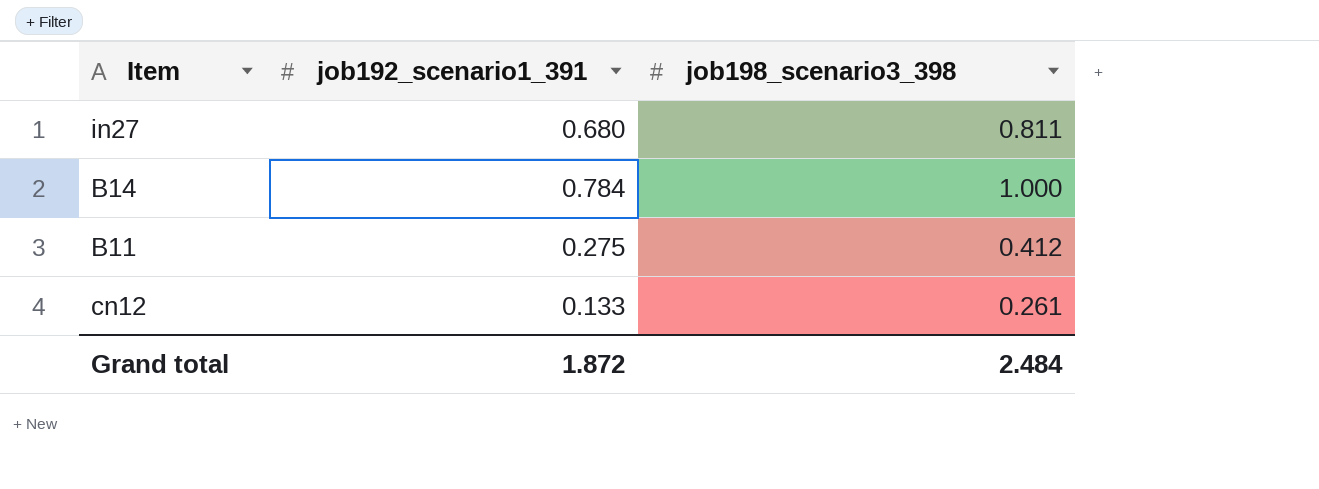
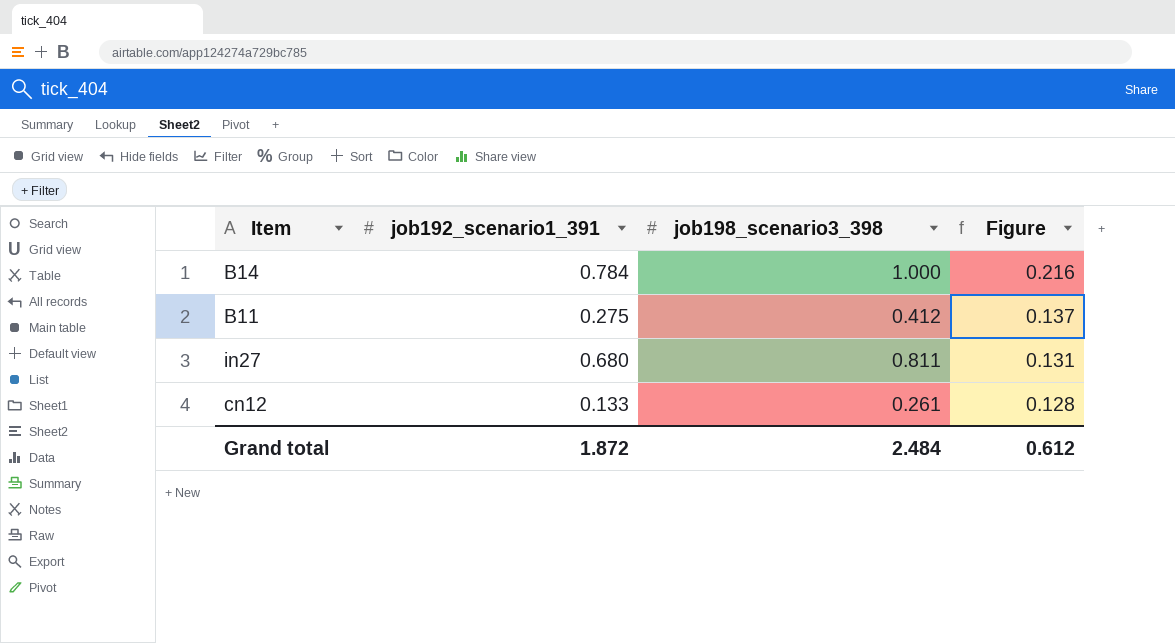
row order: none -> Figure descending
column Figure | formula: none -> [job198_scenario3_398] - [job192_scenario1_391]

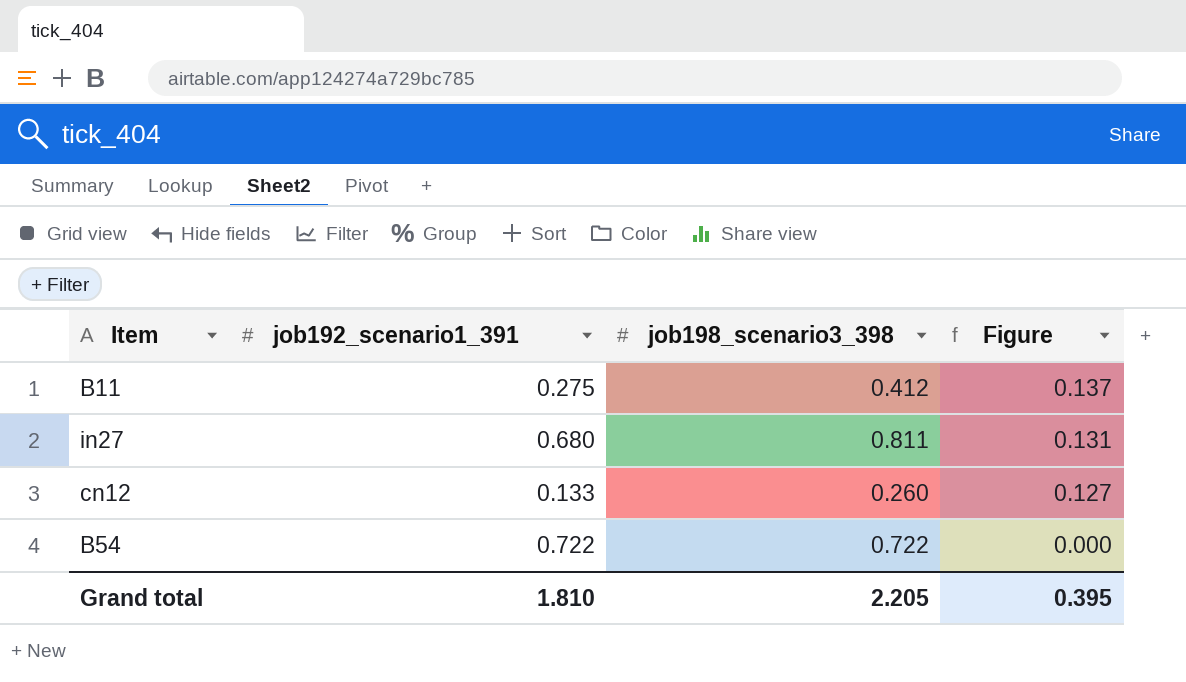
row B14: 0.784 | 1.000 | 0.216 -> none
cn12 | job198_scenario3_398: 0.261 -> 0.260
cn12 | Figure: 0.128 -> 0.127
row B54: none -> 0.722 | 0.722 | 0.000
Grand total | job192_scenario1_391: 1.872 -> 1.810
Grand total | job198_scenario3_398: 2.484 -> 2.205
Grand total | Figure: 0.612 -> 0.395

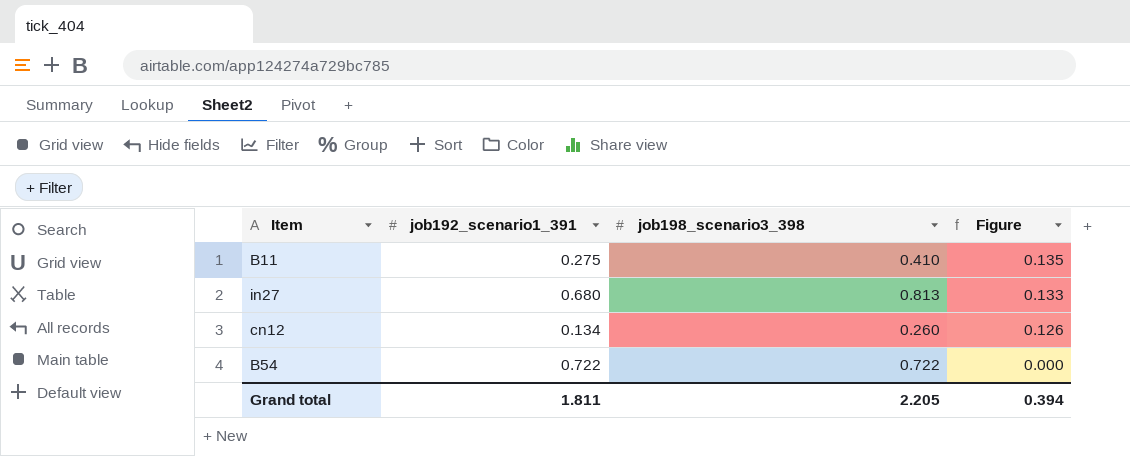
B11 | job198_scenario3_398: 0.412 -> 0.410
B11 | Figure: 0.137 -> 0.135
in27 | job198_scenario3_398: 0.811 -> 0.813
in27 | Figure: 0.131 -> 0.133
cn12 | job192_scenario1_391: 0.133 -> 0.134
cn12 | Figure: 0.127 -> 0.126
Grand total | job192_scenario1_391: 1.810 -> 1.811
Grand total | Figure: 0.395 -> 0.394

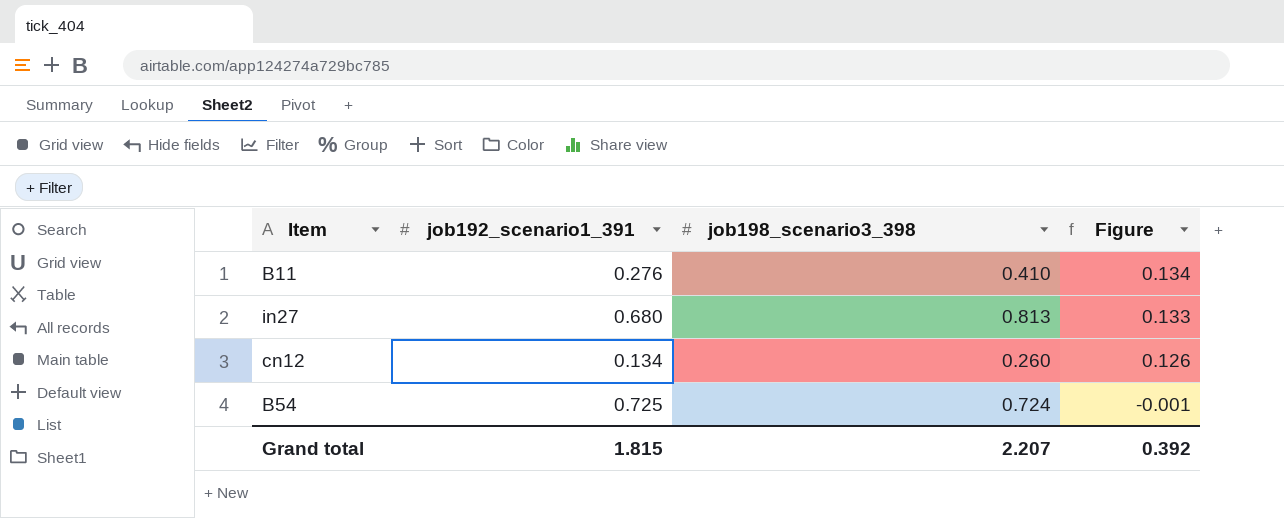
B11 | job192_scenario1_391: 0.275 -> 0.276
B11 | Figure: 0.135 -> 0.134
B54 | job192_scenario1_391: 0.722 -> 0.725
B54 | job198_scenario3_398: 0.722 -> 0.724
B54 | Figure: 0.000 -> -0.001
Grand total | job192_scenario1_391: 1.811 -> 1.815
Grand total | job198_scenario3_398: 2.205 -> 2.207
Grand total | Figure: 0.394 -> 0.392

